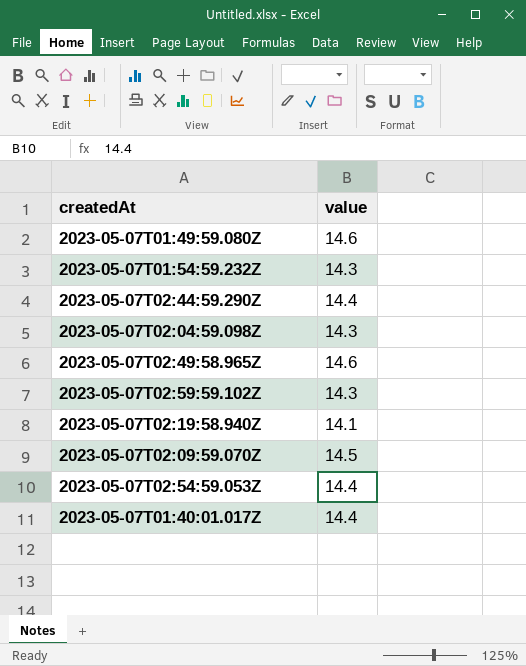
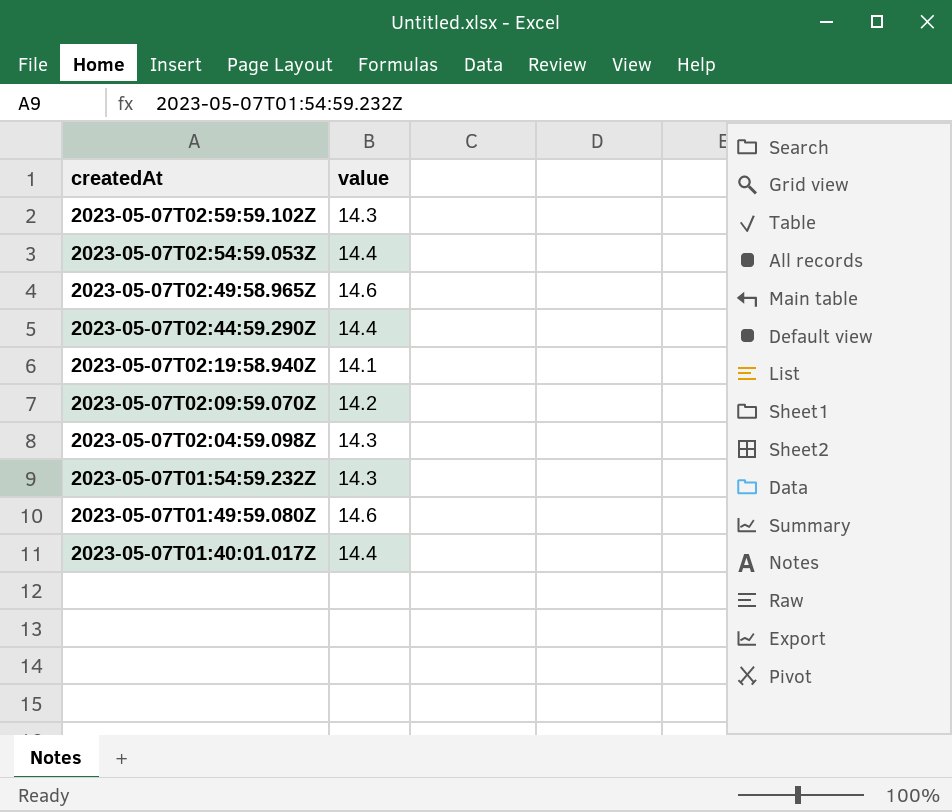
row order: none -> createdAt descending
2023-05-07T02:09:59.070Z | value: 14.5 -> 14.2

